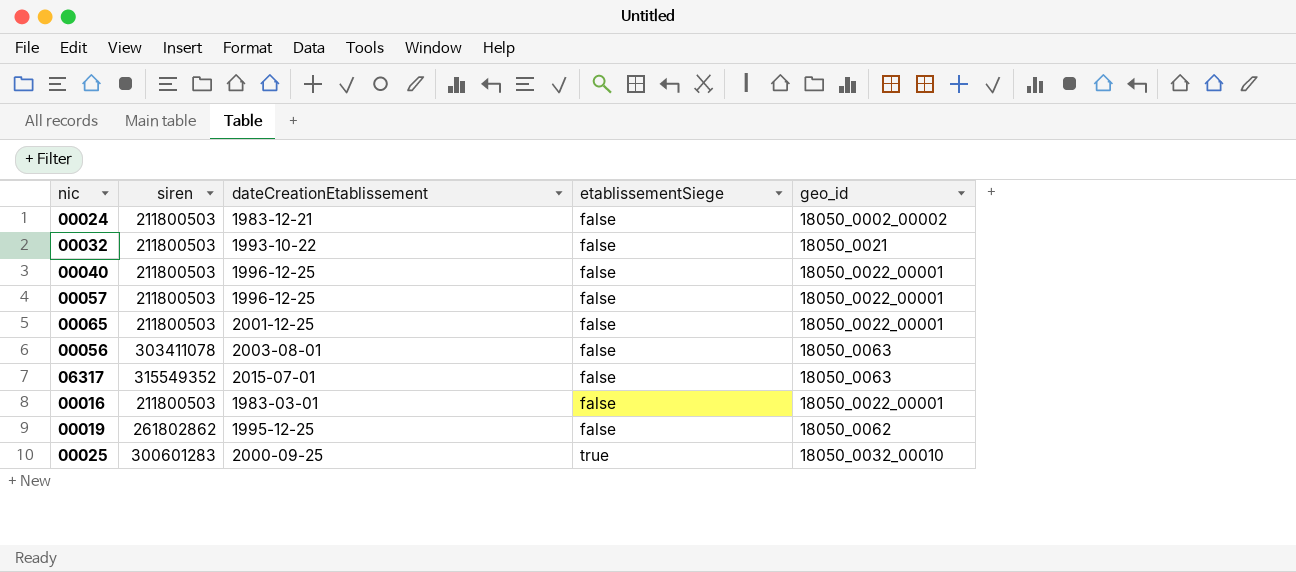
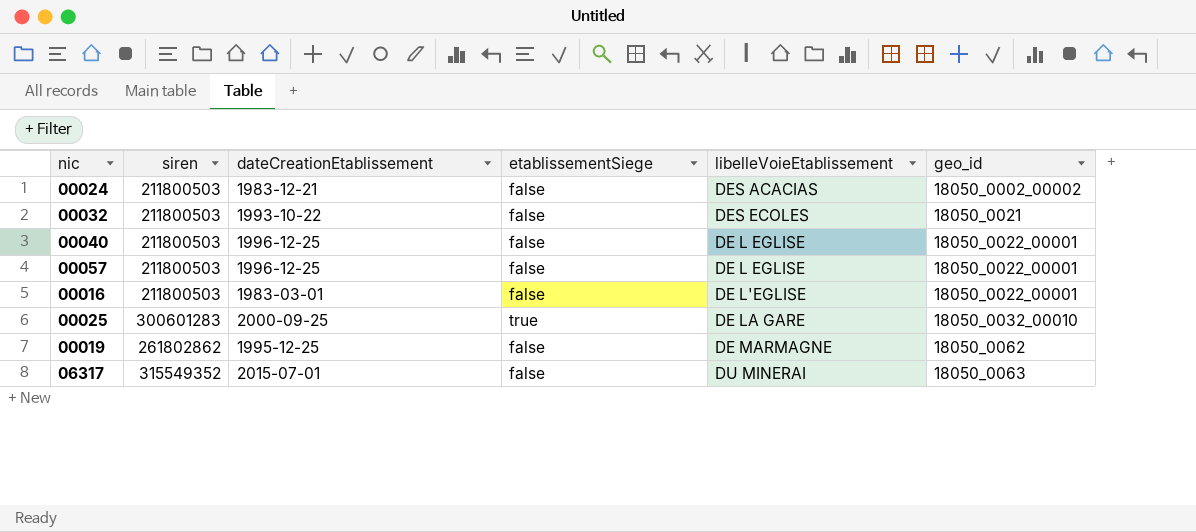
row order: etablissementSiege ascending -> geo_id ascending
column libelleVoieEtablissement | position: none -> 5
row 00065: 211800503 | 2001-12-25 | false | 18050_0022_00001 -> none
row 00056: 303411078 | 2003-08-01 | false | 18050_0063 -> none

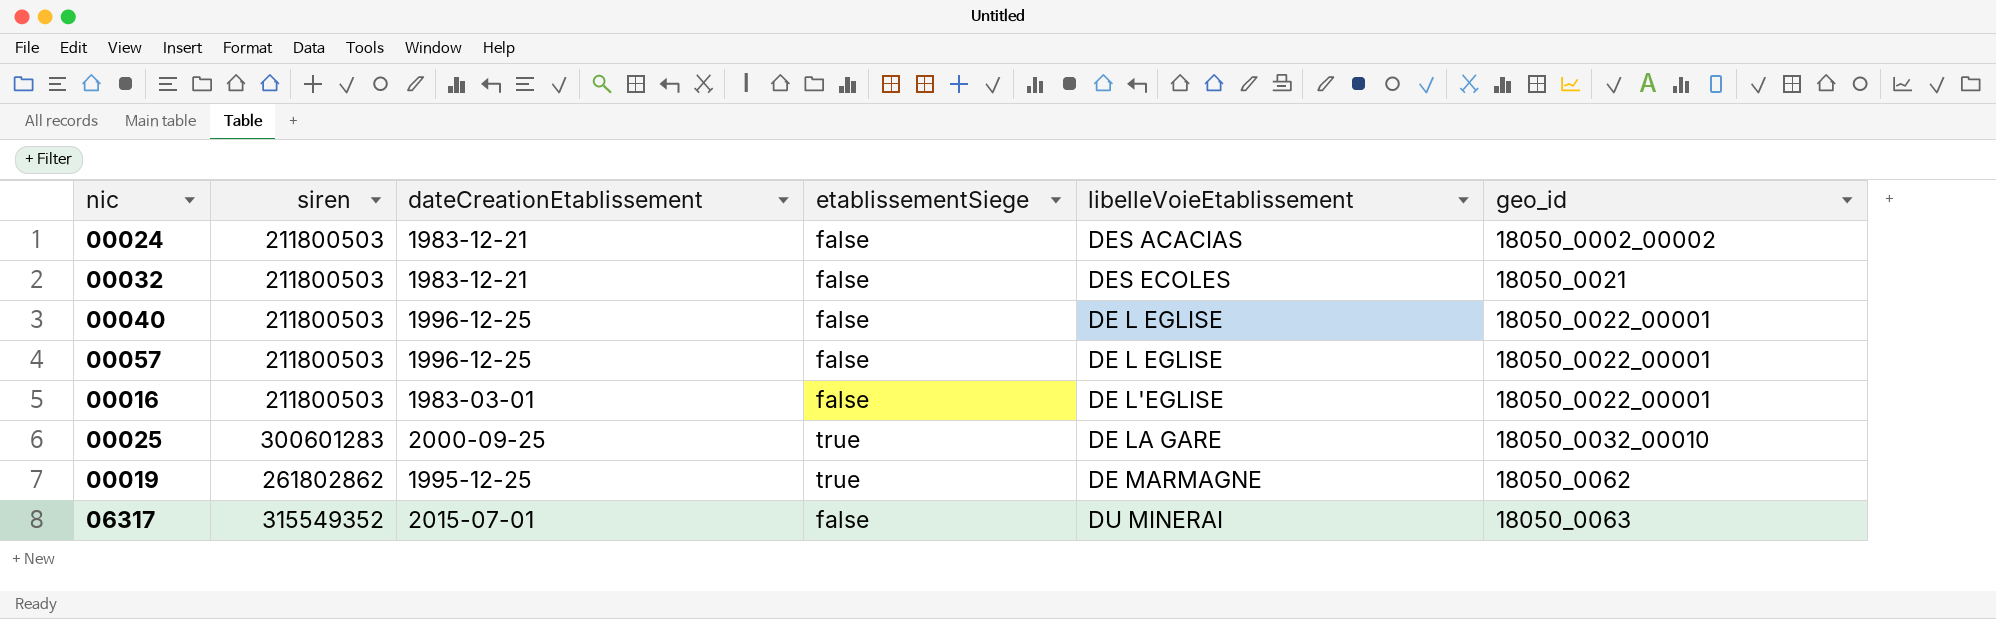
00032 | dateCreationEtablissement: 1993-10-22 -> 1983-12-21
00019 | etablissementSiege: false -> true

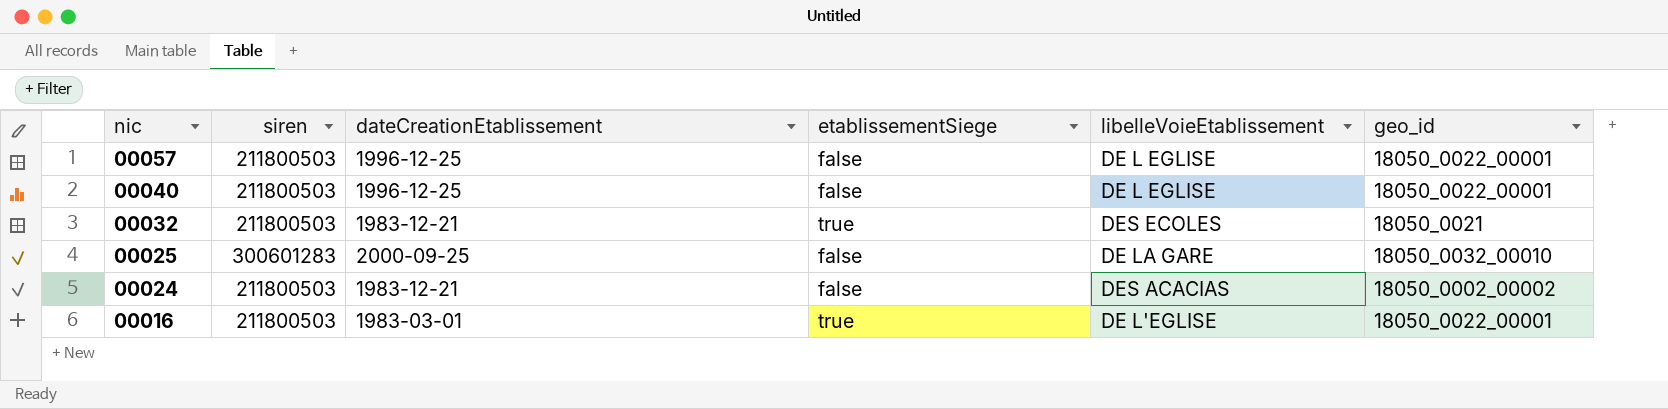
row order: geo_id ascending -> nic descending
row 00019: 261802862 | 1995-12-25 | true | DE MARMAGNE | 18050_0062 -> none
row 06317: 315549352 | 2015-07-01 | false | DU MINERAI | 18050_0063 -> none
00032 | etablissementSiege: false -> true
00025 | etablissementSiege: true -> false
00016 | etablissementSiege: false -> true

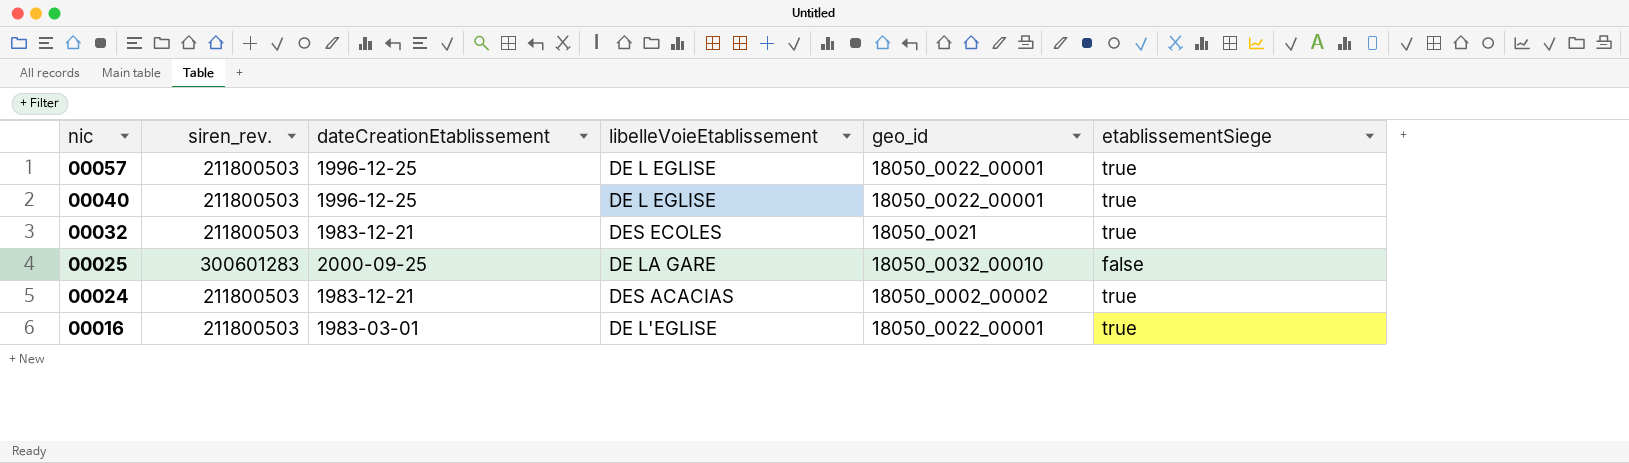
column name: siren -> siren_rev.
column etablissementSiege | position: 4 -> 6
00057 | etablissementSiege: false -> true
00040 | etablissementSiege: false -> true
00024 | etablissementSiege: false -> true

